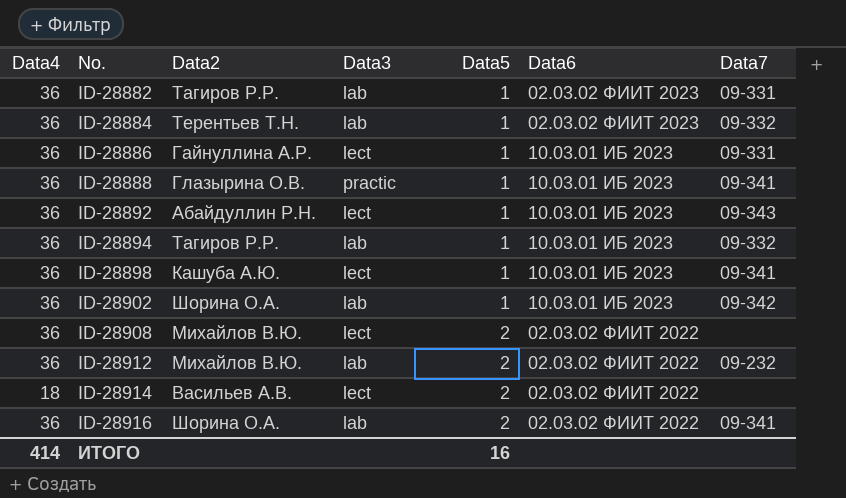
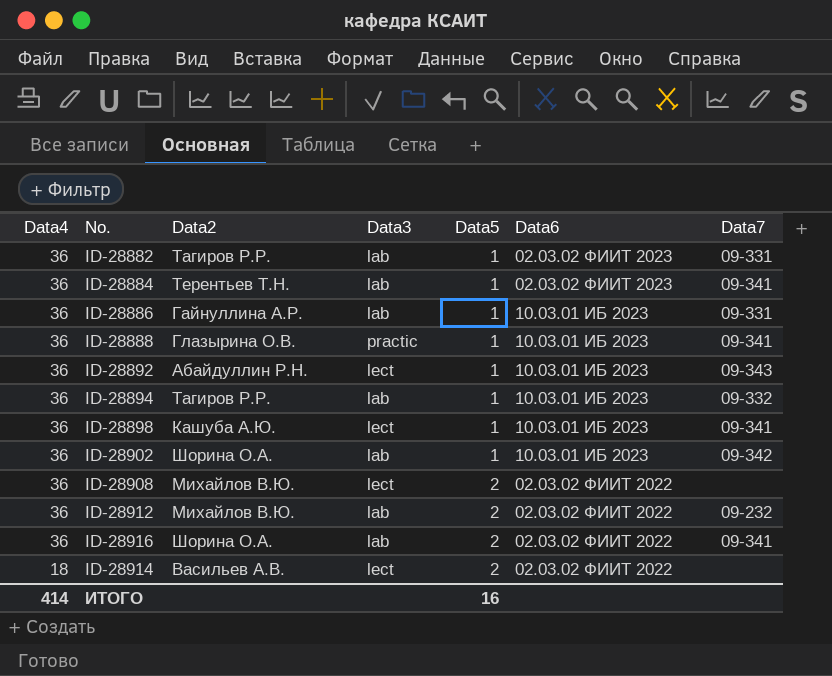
row order: No. ascending -> Data4 descending
ID-28884 | Data7: 09-332 -> 09-341
ID-28886 | Data3: lect -> lab

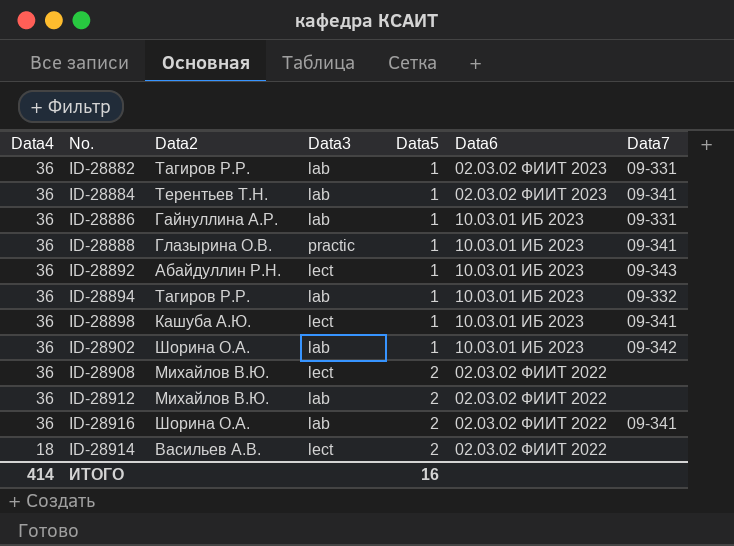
ID-28912 | Data7: 09-232 -> none

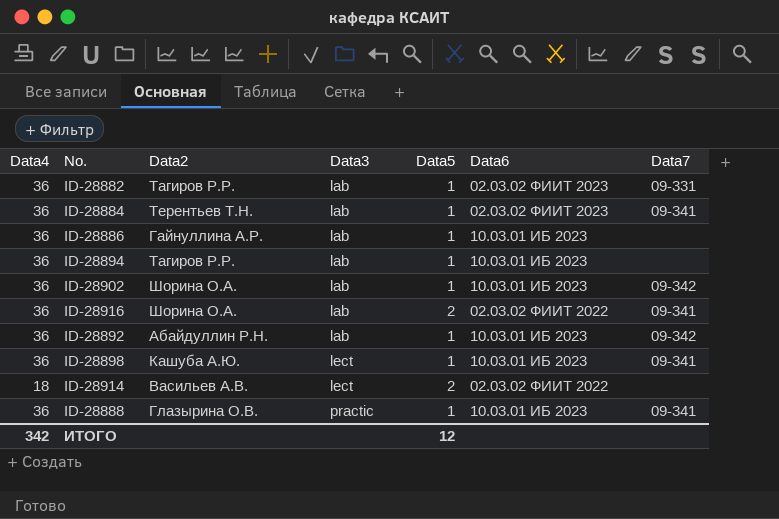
row order: Data4 descending -> Data3 ascending
row ID-28908: 36 | Михайлов В.Ю. | lect | 2 | 02.03.02 ФИИТ 2022 | none -> none
row ID-28912: 36 | Михайлов В.Ю. | lab | 2 | 02.03.02 ФИИТ 2022 | none -> none
ID-28886 | Data7: 09-331 -> none
ID-28894 | Data7: 09-332 -> none
ID-28892 | Data3: lect -> lab
ID-28892 | Data7: 09-343 -> 09-342
ИТОГО | Data4: 414 -> 342
ИТОГО | Data5: 16 -> 12

